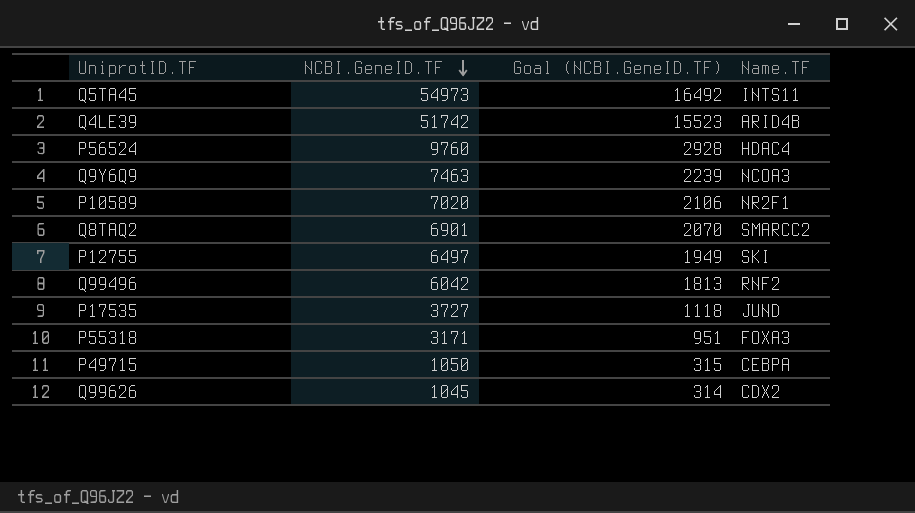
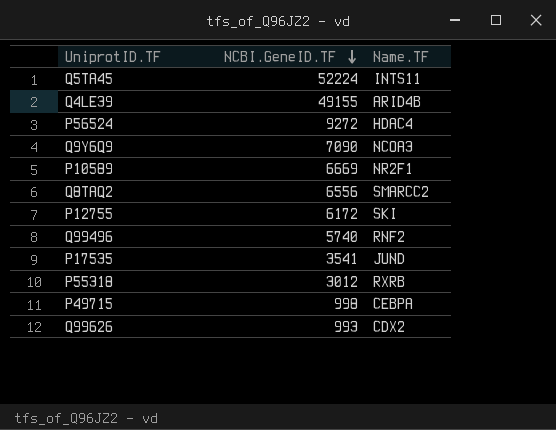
column Goal (NCBI.GeneID.TF) | formula: [NCBI.GeneID.TF] * 0.3 -> none
Q5TA45 | NCBI.GeneID.TF: 54973 -> 52224
Q4LE39 | NCBI.GeneID.TF: 51742 -> 49155
P56524 | NCBI.GeneID.TF: 9760 -> 9272
Q9Y6Q9 | NCBI.GeneID.TF: 7463 -> 7090
P10589 | NCBI.GeneID.TF: 7020 -> 6669
Q8TAQ2 | NCBI.GeneID.TF: 6901 -> 6556
P12755 | NCBI.GeneID.TF: 6497 -> 6172
Q99496 | NCBI.GeneID.TF: 6042 -> 5740
P17535 | NCBI.GeneID.TF: 3727 -> 3541
P55318 | NCBI.GeneID.TF: 3171 -> 3012
P55318 | Name.TF: FOXA3 -> RXRB
P49715 | NCBI.GeneID.TF: 1050 -> 998
Q99626 | NCBI.GeneID.TF: 1045 -> 993

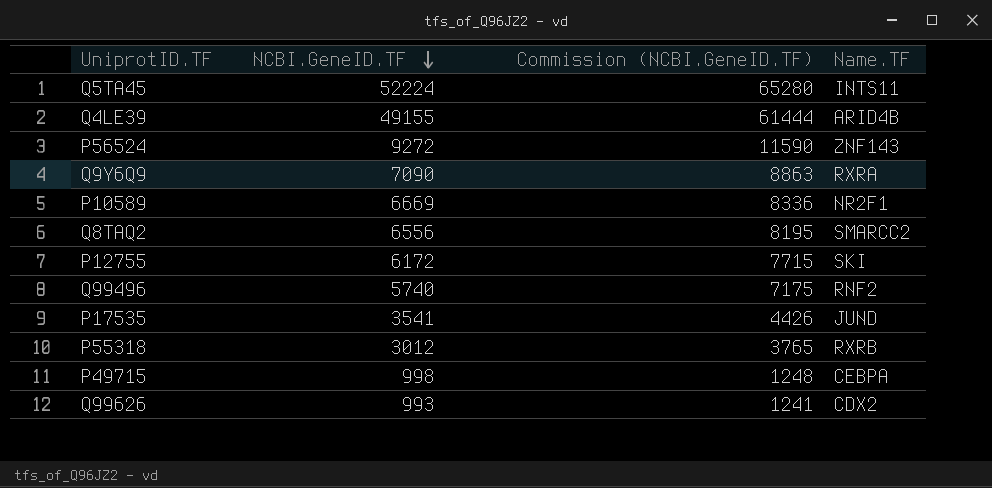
column Commission (NCBI.GeneID.TF) | formula: none -> [NCBI.GeneID.TF] * 1.25
P56524 | Name.TF: HDAC4 -> ZNF143
Q9Y6Q9 | Name.TF: NCOA3 -> RXRA

